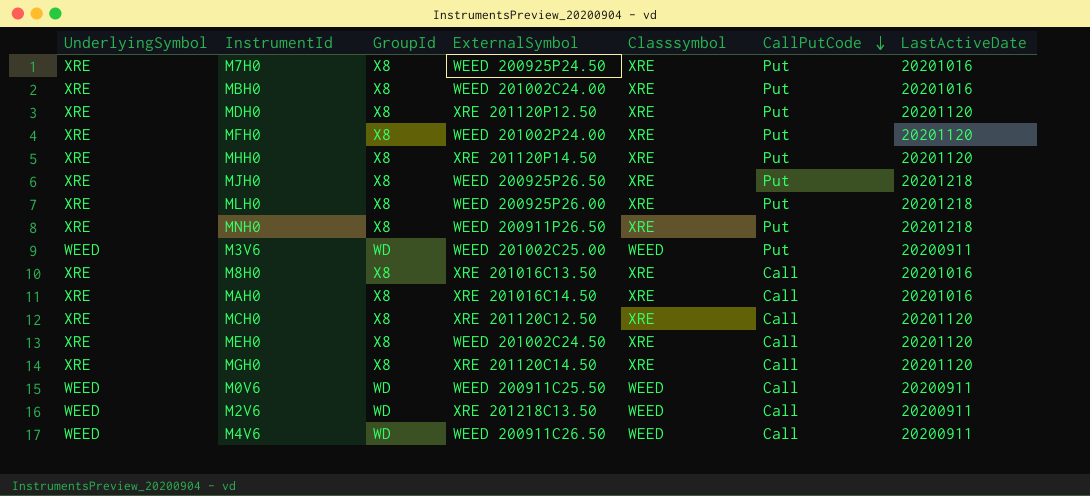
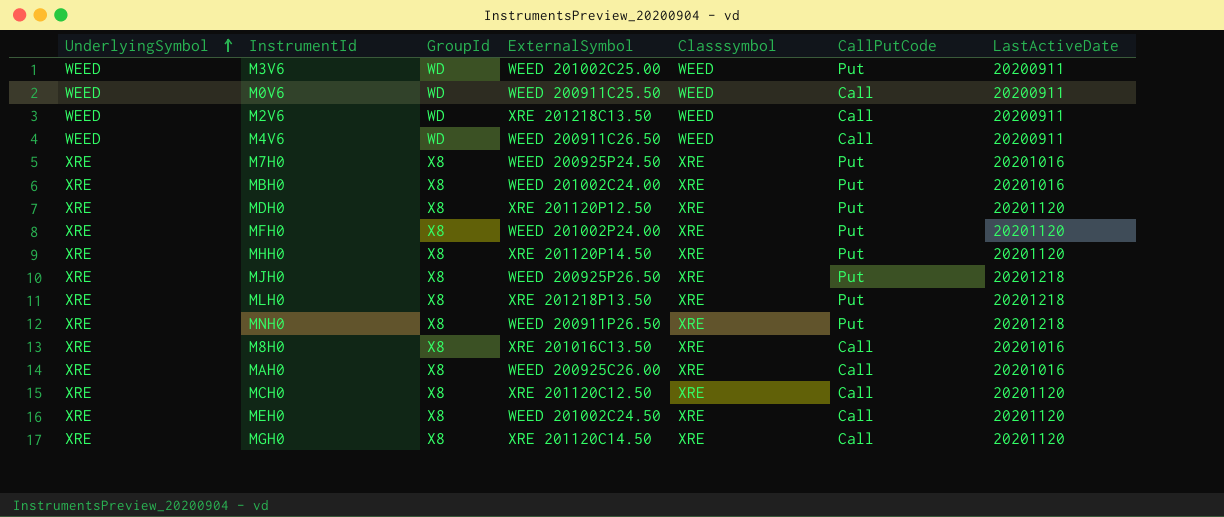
row order: CallPutCode descending -> UnderlyingSymbol ascending
MLH0 | ExternalSymbol: WEED 200925P26.00 -> XRE 201218P13.50
MAH0 | ExternalSymbol: XRE 201016C14.50 -> WEED 200925C26.00

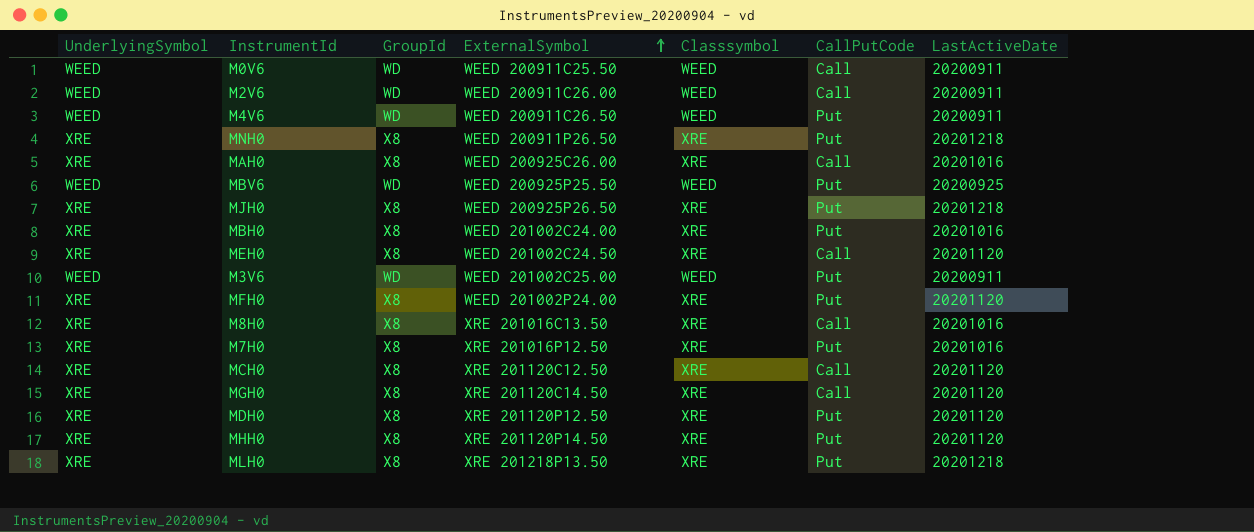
row order: UnderlyingSymbol ascending -> ExternalSymbol ascending
M2V6 | ExternalSymbol: XRE 201218C13.50 -> WEED 200911C26.00
M4V6 | CallPutCode: Call -> Put
row MBV6: none -> WEED | WD | WEED 200925P25.50 | WEED | Put | 20200925
M7H0 | ExternalSymbol: WEED 200925P24.50 -> XRE 201016P12.50

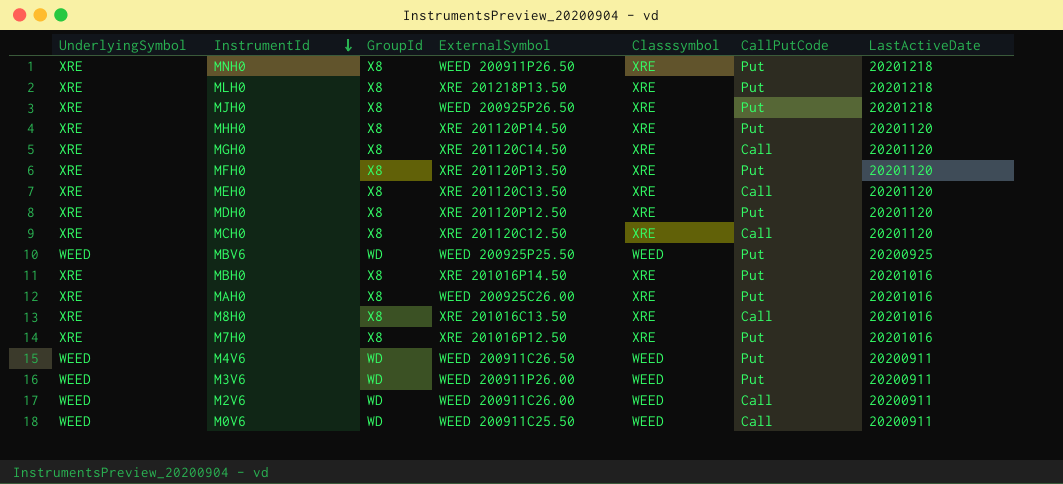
row order: ExternalSymbol ascending -> InstrumentId descending
MFH0 | ExternalSymbol: WEED 201002P24.00 -> XRE 201120P13.50
MEH0 | ExternalSymbol: WEED 201002C24.50 -> XRE 201120C13.50
MBH0 | ExternalSymbol: WEED 201002C24.00 -> XRE 201016P14.50
MAH0 | CallPutCode: Call -> Put
M3V6 | ExternalSymbol: WEED 201002C25.00 -> WEED 200911P26.00

